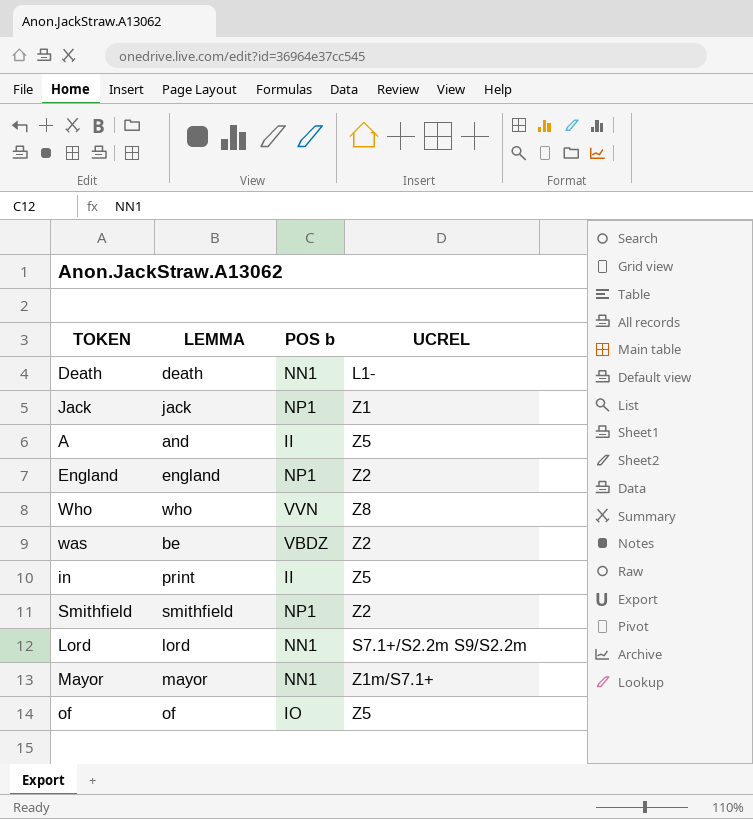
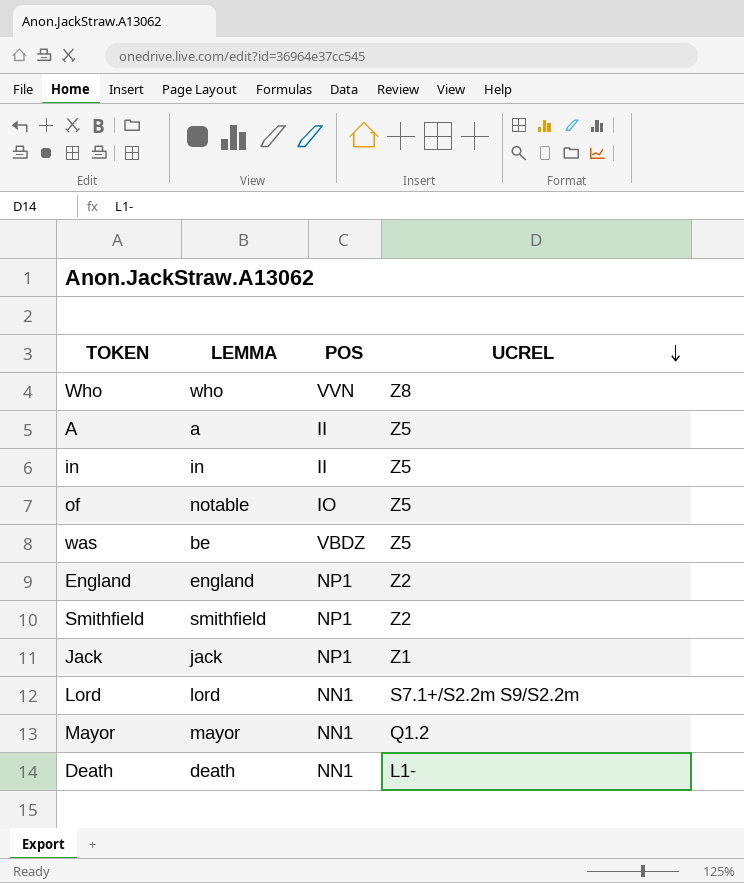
row order: none -> UCREL descending
column name: POS b -> POS
A | LEMMA: and -> a
in | LEMMA: print -> in
of | LEMMA: of -> notable
was | UCREL: Z2 -> Z5
Mayor | UCREL: Z1m/S7.1+ -> Q1.2

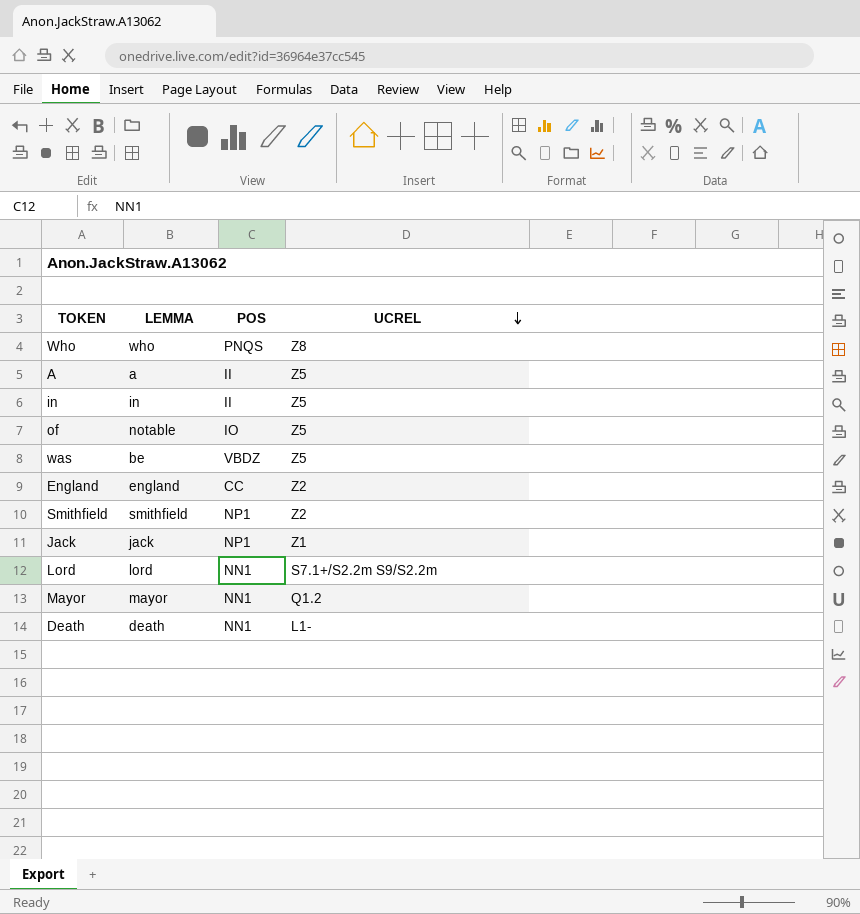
Who | POS: VVN -> PNQS
England | POS: NP1 -> CC

